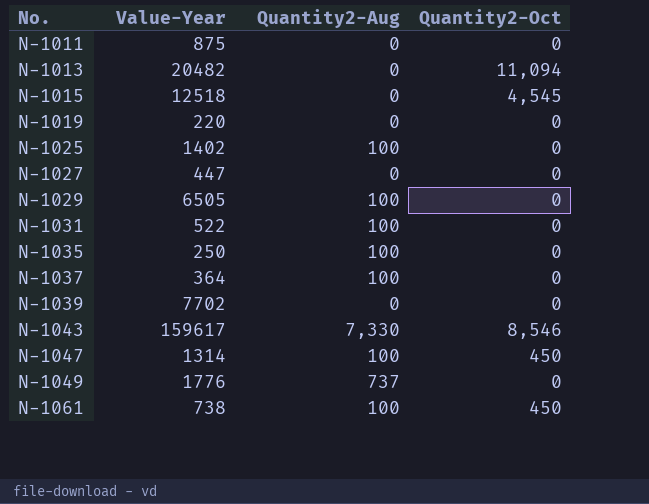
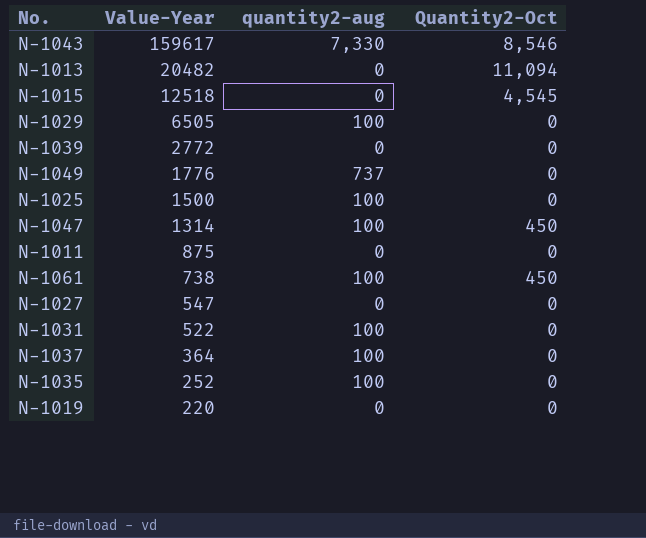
row order: No. ascending -> Value-Year descending
column name: Quantity2-Aug -> quantity2-aug
N-1039 | Value-Year: 7702 -> 2772
N-1025 | Value-Year: 1402 -> 1500
N-1027 | Value-Year: 447 -> 547
N-1035 | Value-Year: 250 -> 252

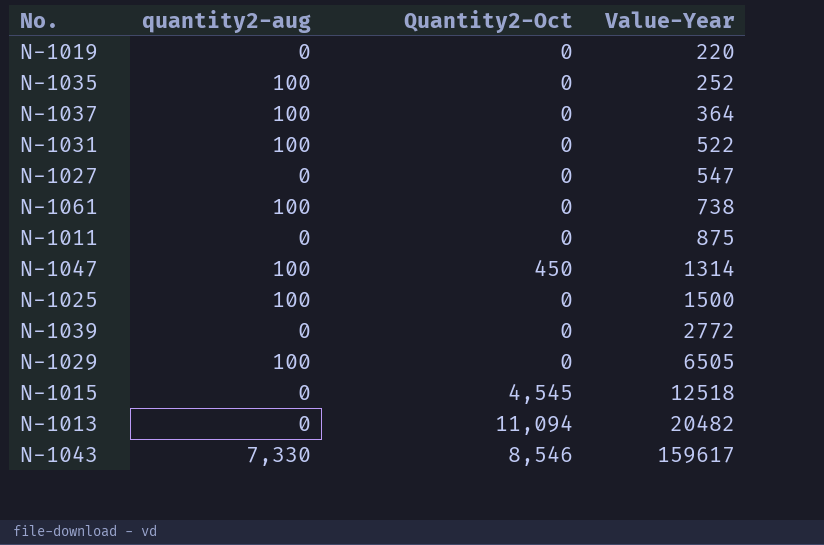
row order: Value-Year descending -> Value-Year ascending
column Value-Year | position: 2 -> 4
row N-1049: 1776 | 737 | 0 -> none
N-1061 | Quantity2-Oct: 450 -> 0

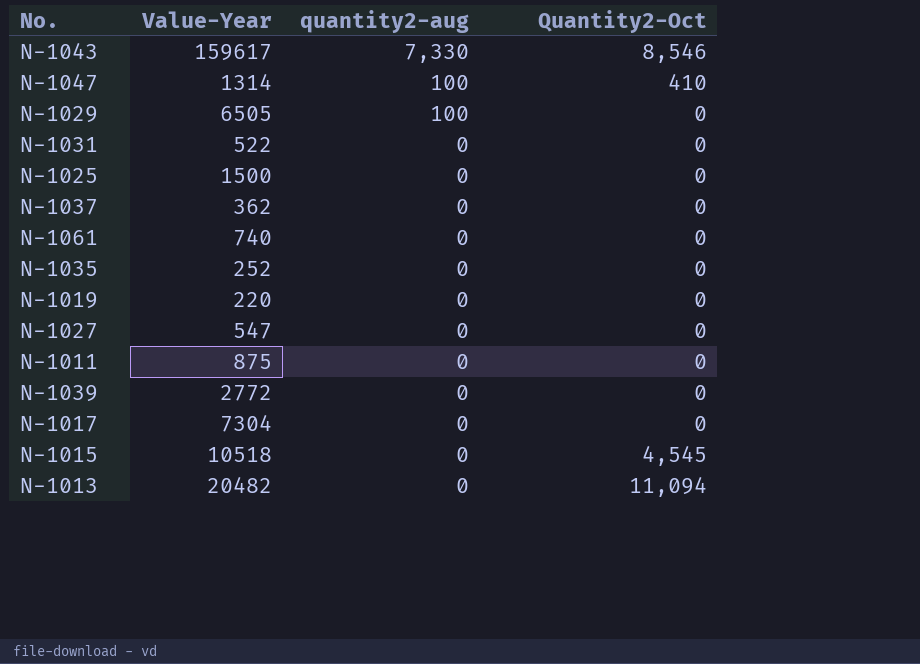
row order: Value-Year ascending -> quantity2-aug descending
column Value-Year | position: 4 -> 2
N-1047 | Quantity2-Oct: 450 -> 410
N-1031 | quantity2-aug: 100 -> 0
N-1025 | quantity2-aug: 100 -> 0
N-1037 | Value-Year: 364 -> 362
N-1037 | quantity2-aug: 100 -> 0
N-1061 | Value-Year: 738 -> 740
N-1061 | quantity2-aug: 100 -> 0
N-1035 | quantity2-aug: 100 -> 0
row N-1017: none -> 7304 | 0 | 0
N-1015 | Value-Year: 12518 -> 10518

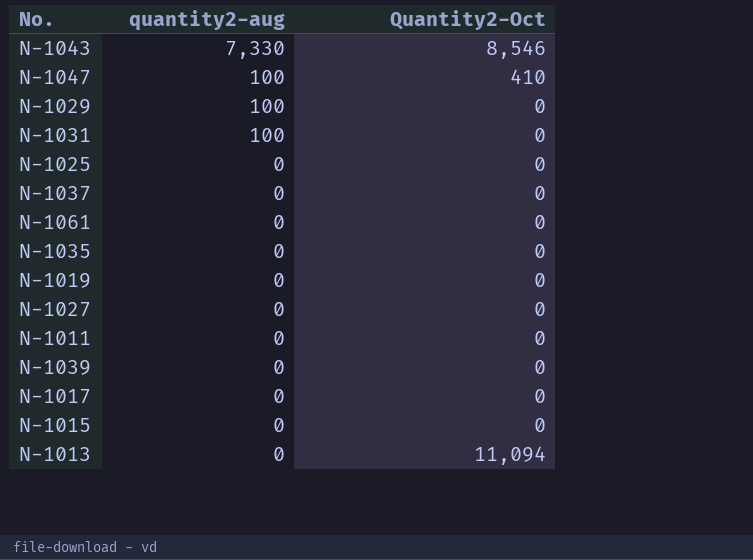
column Value-Year | position: 2 -> none
N-1031 | quantity2-aug: 0 -> 100
N-1015 | Quantity2-Oct: 4,545 -> 0

